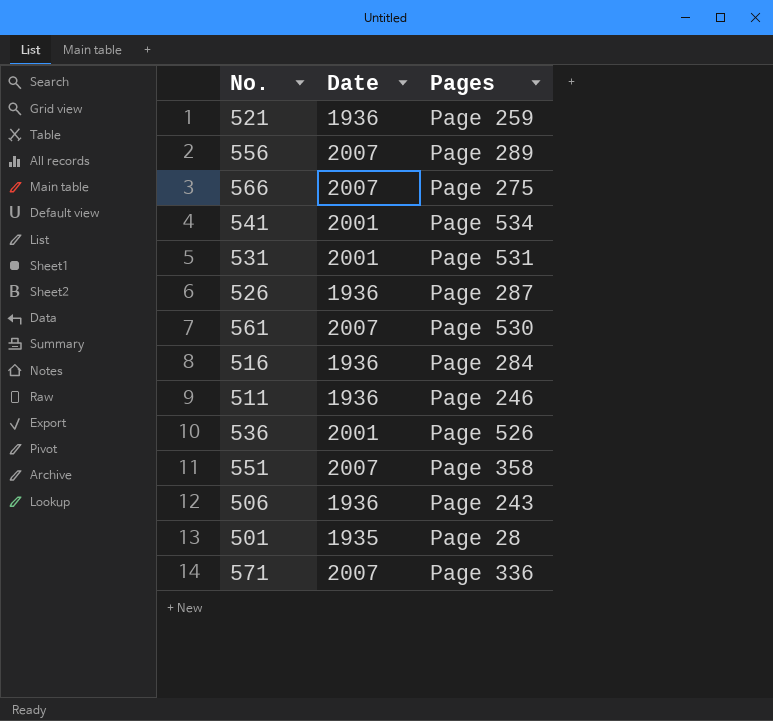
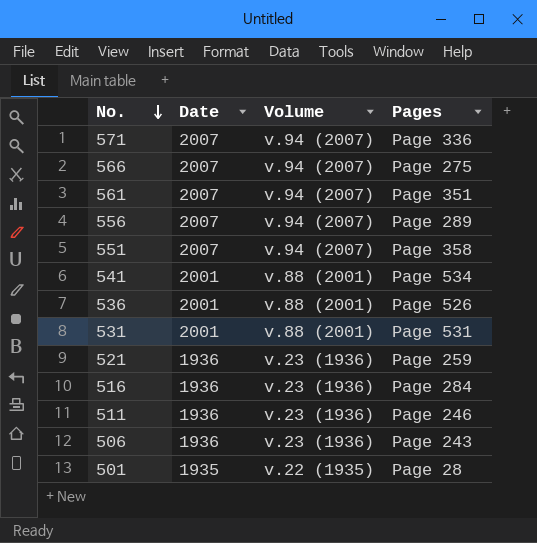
row order: none -> No. descending
column Volume | position: none -> 3
row 526: 1936 | Page 287 -> none
561 | Pages: Page 530 -> Page 351

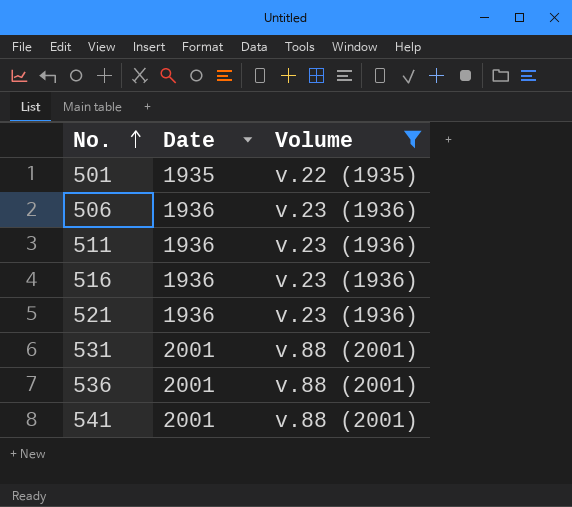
filter: none -> Volume != v.94 (2007)
row order: No. descending -> No. ascending
column Pages | position: 4 -> none

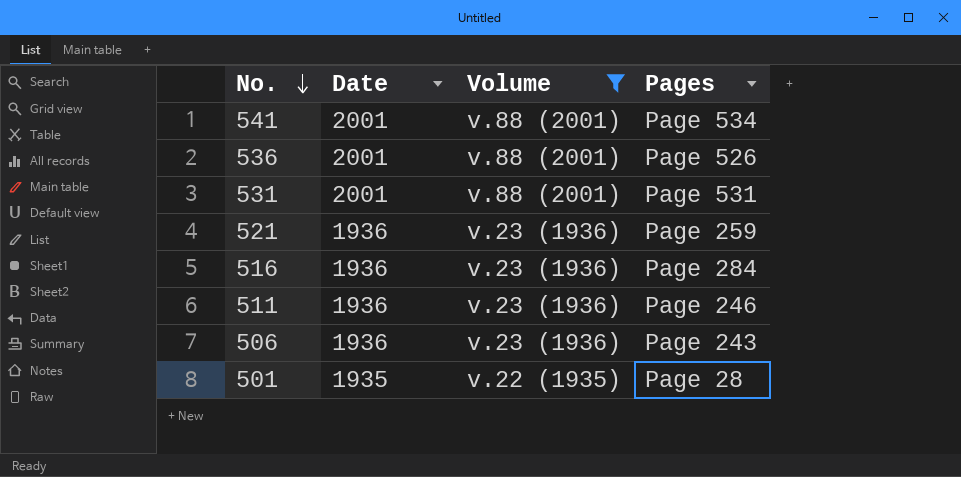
row order: No. ascending -> No. descending
column Pages | position: none -> 4

